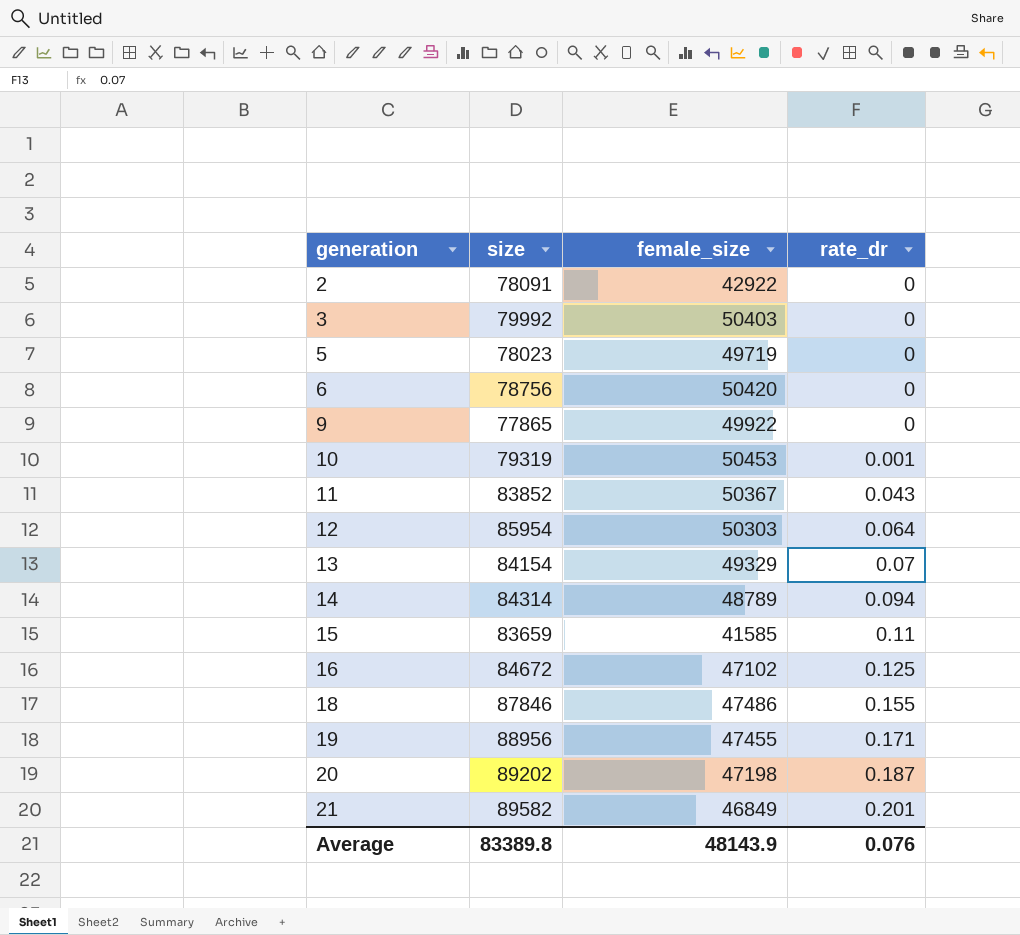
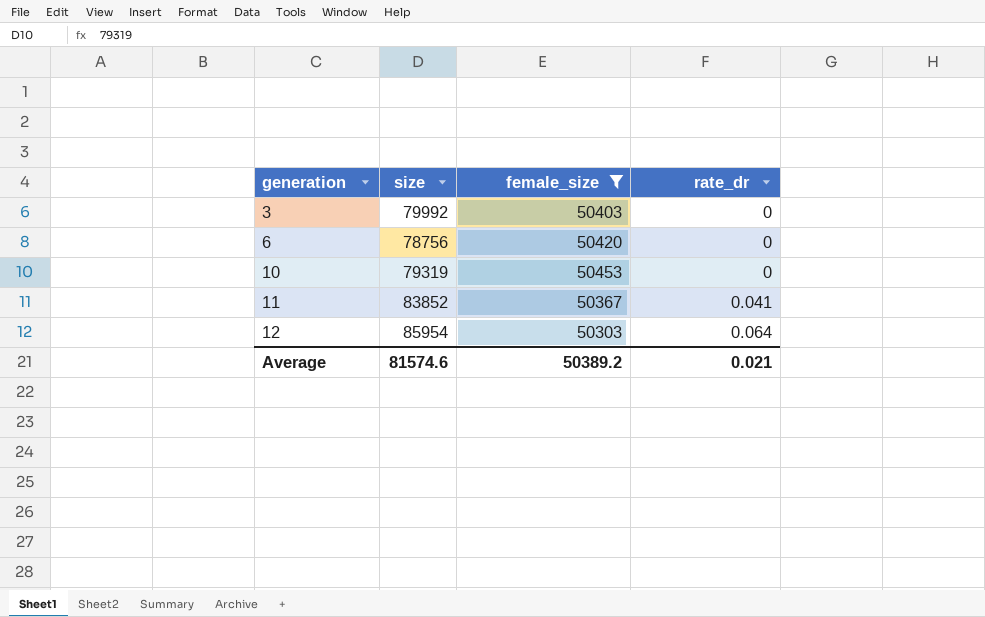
filter: none -> female_size >= 50303
10 | rate_dr: 0.001 -> 0
11 | rate_dr: 0.043 -> 0.041
Average | size: 83389.8 -> 81574.6
Average | female_size: 48143.9 -> 50389.2
Average | rate_dr: 0.076 -> 0.021

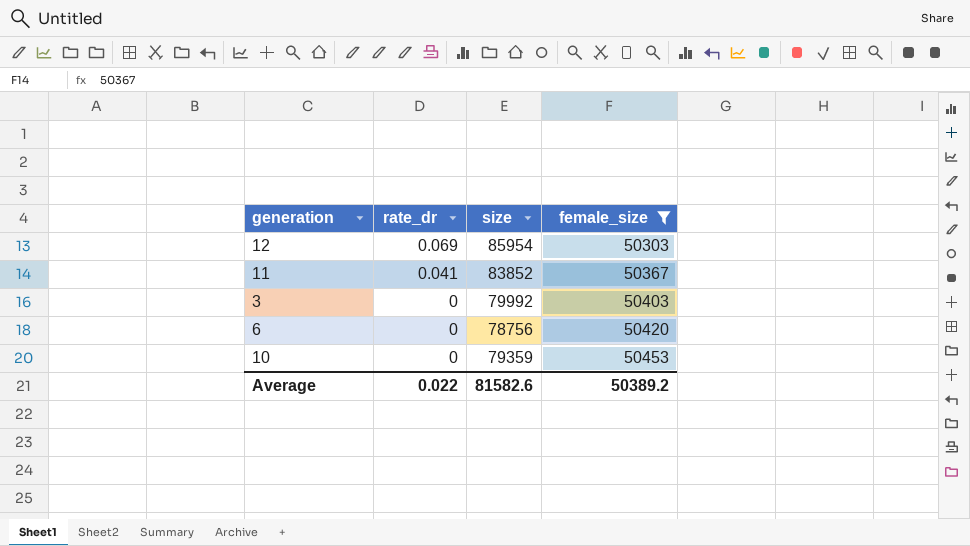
row order: generation ascending -> rate_dr descending
column rate_dr | position: 4 -> 2
12 | rate_dr: 0.064 -> 0.069
10 | size: 79319 -> 79359
Average | rate_dr: 0.021 -> 0.022
Average | size: 81574.6 -> 81582.6

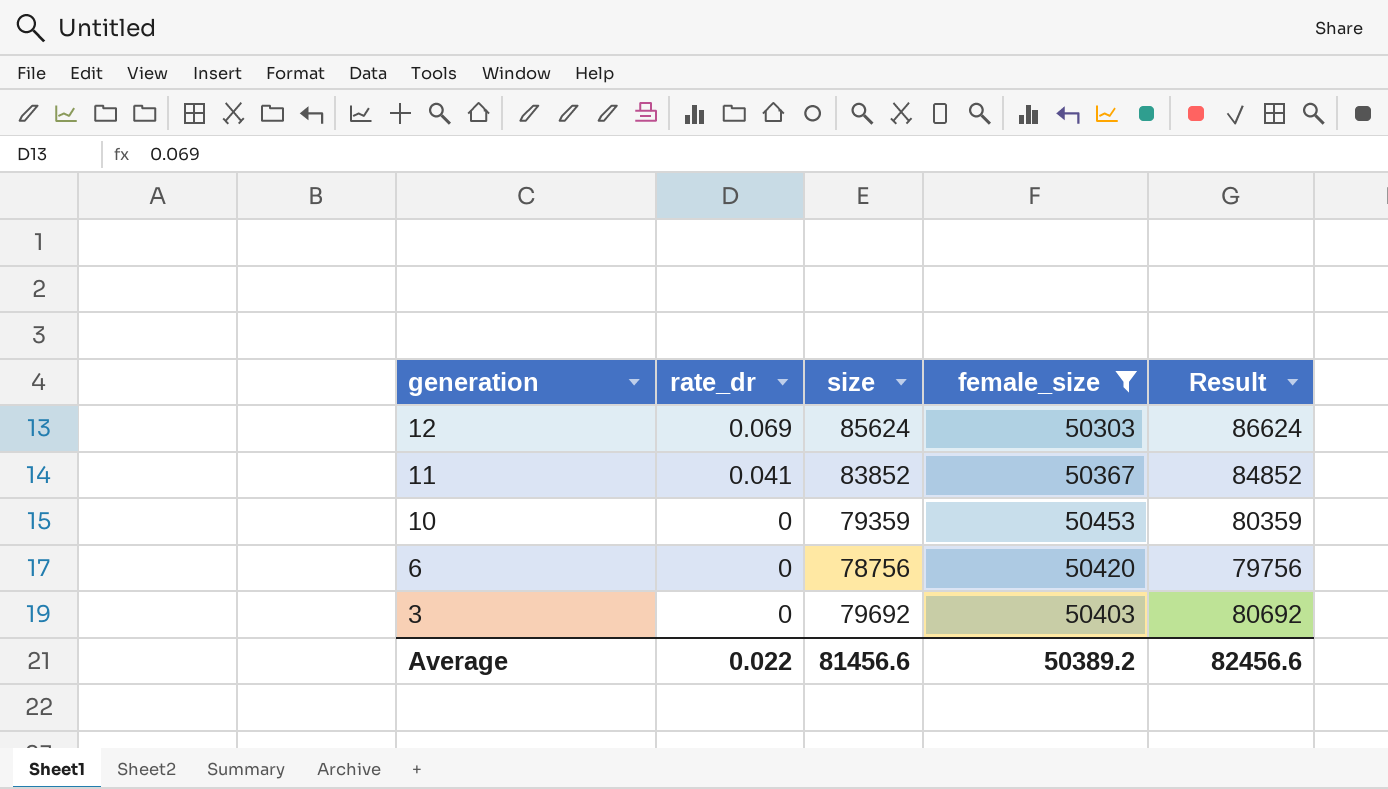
row order: rate_dr descending -> generation descending
column Result | formula: none -> [size] + 1000
12 | size: 85954 -> 85624
3 | size: 79992 -> 79692
Average | size: 81582.6 -> 81456.6

